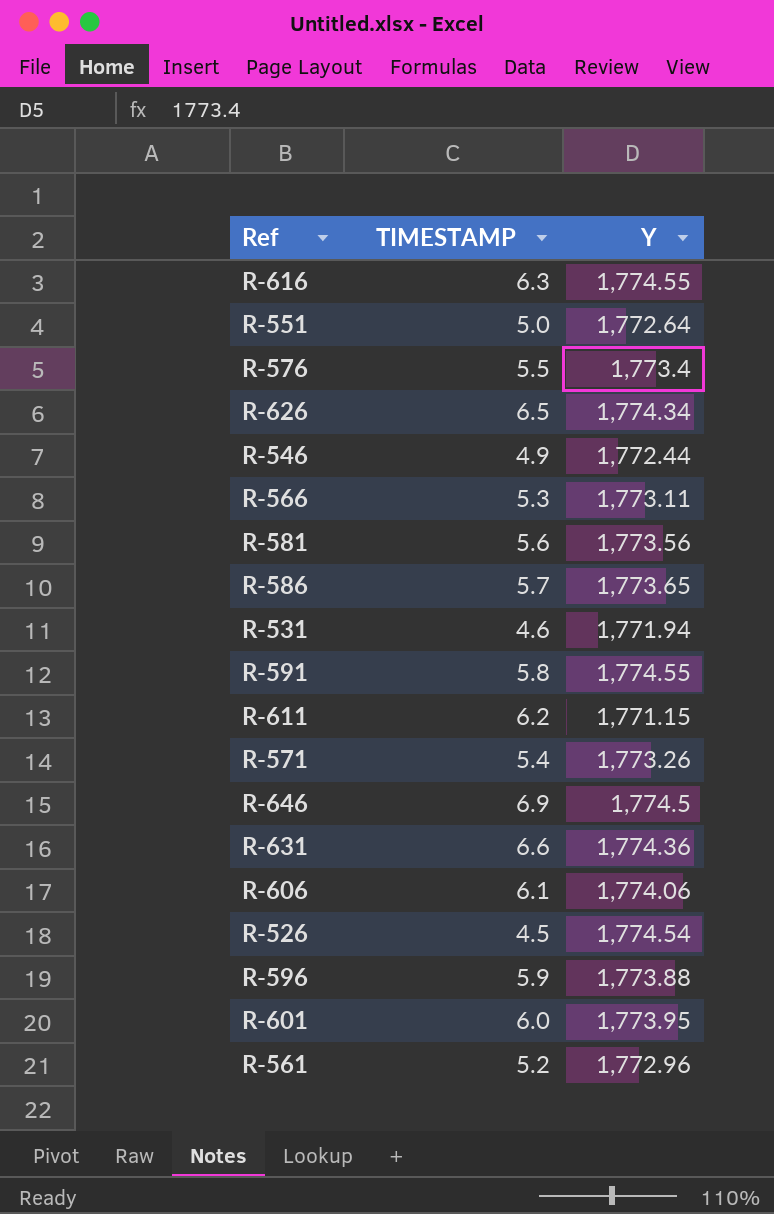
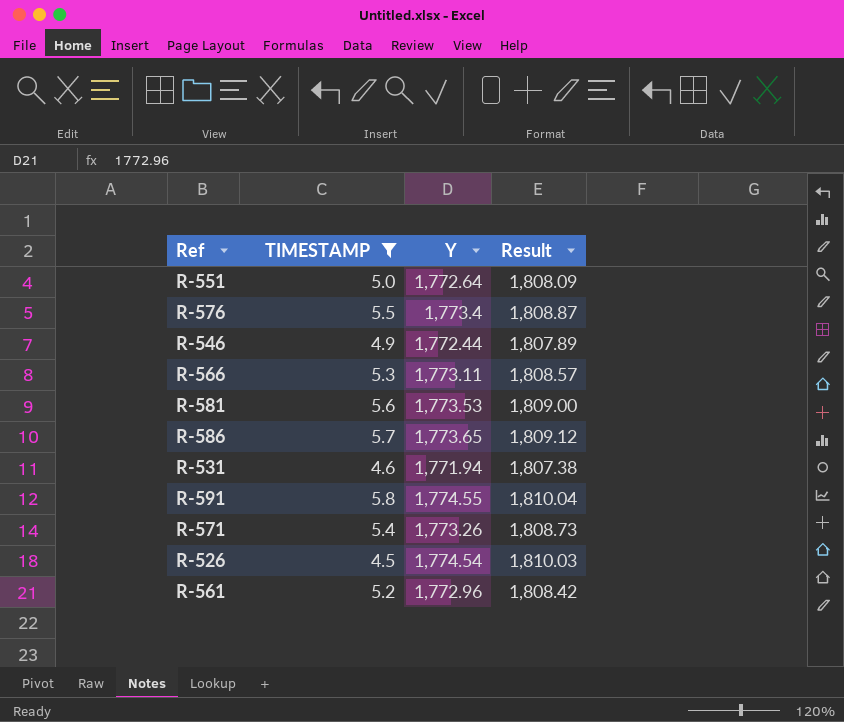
filter: none -> TIMESTAMP <= 5.8
column Result | formula: none -> [Y] * 1.02
R-581 | Y: 1,773.56 -> 1,773.53

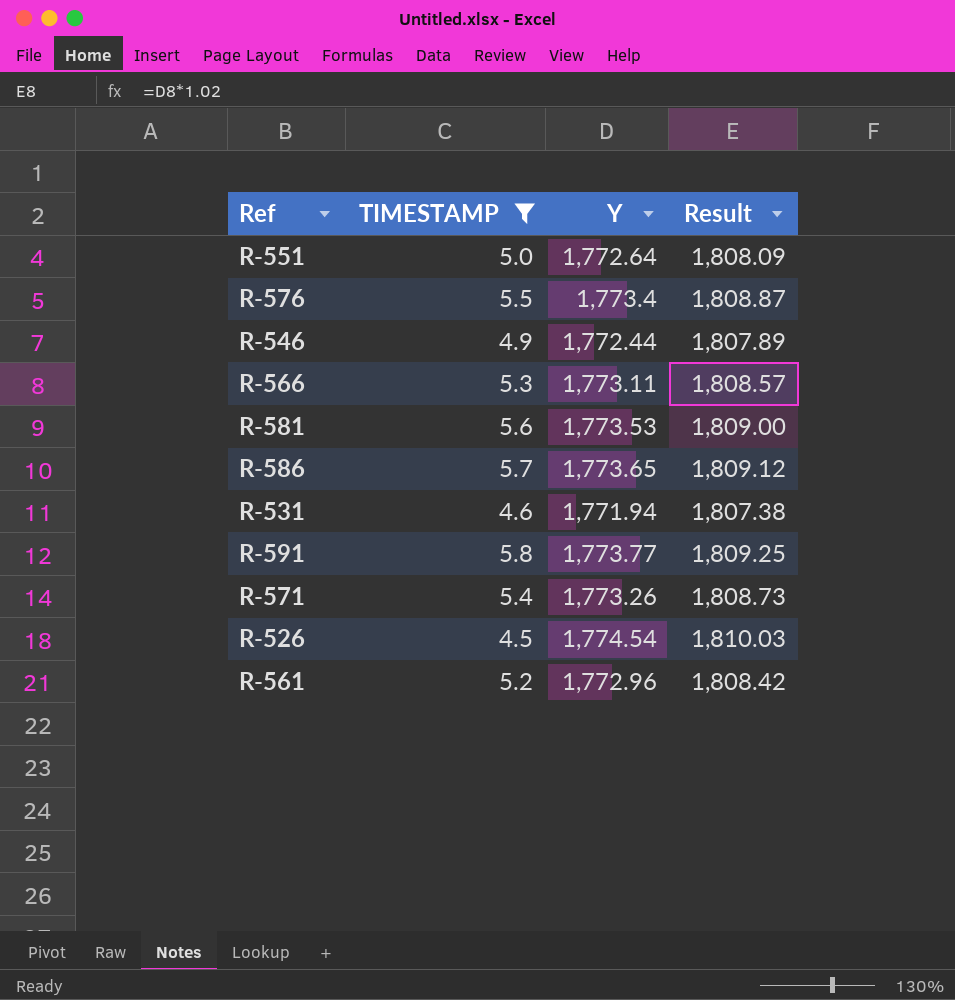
R-591 | Y: 1,774.55 -> 1,773.77
R-591 | Result: 1,810.04 -> 1,809.25

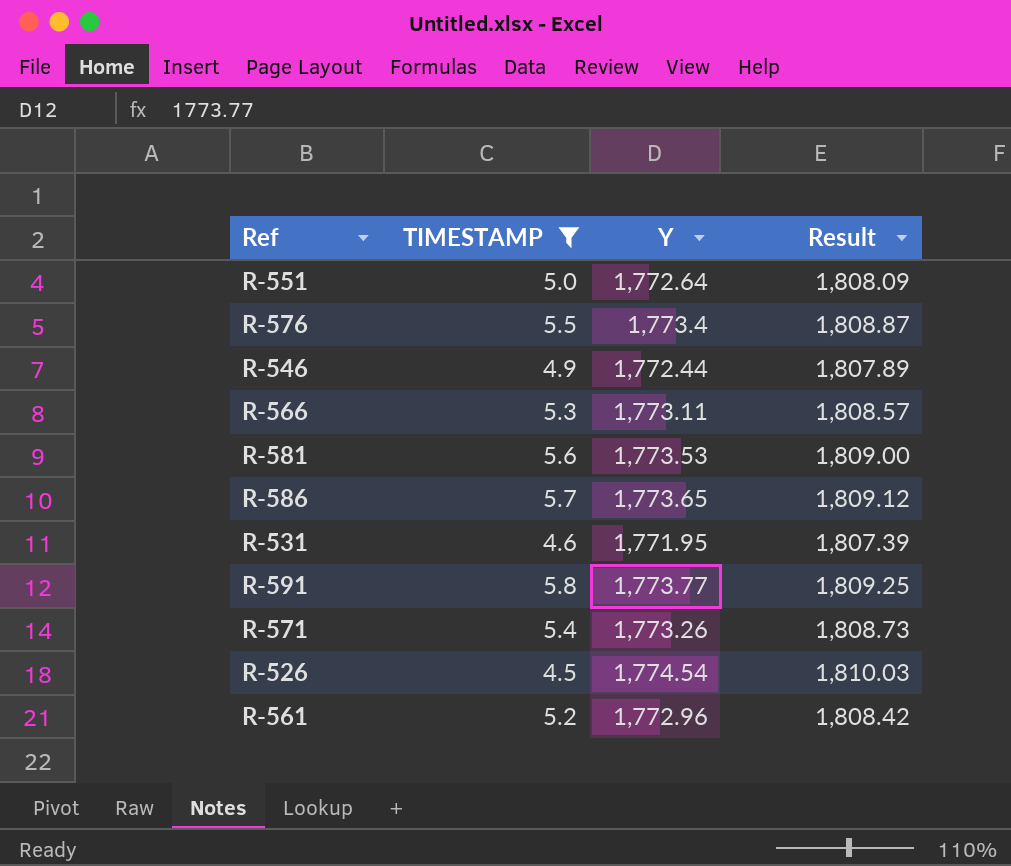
R-531 | Y: 1,771.94 -> 1,771.95
R-531 | Result: 1,807.38 -> 1,807.39

